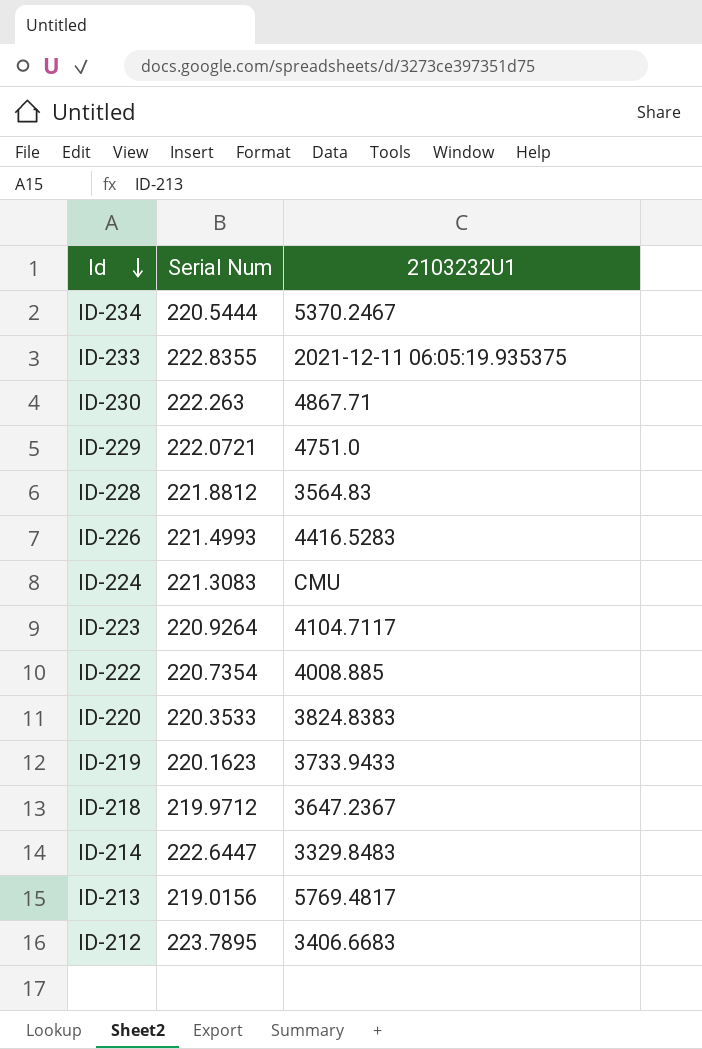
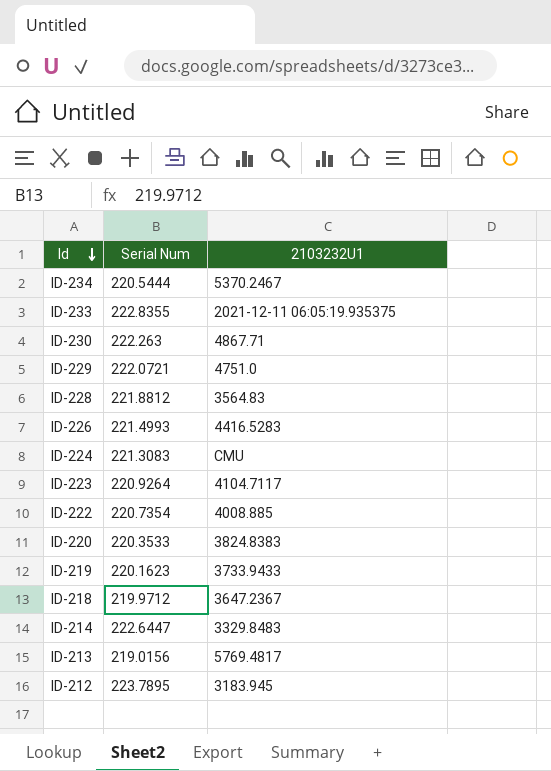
ID-212 | 2103232U1: 3406.6683 -> 3183.945

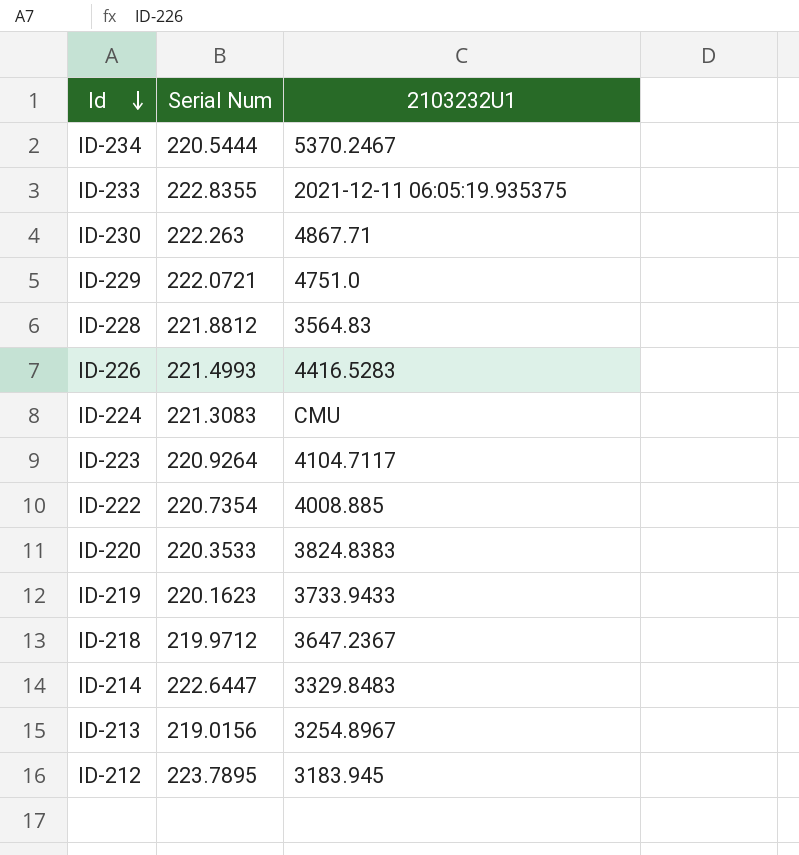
ID-213 | 2103232U1: 5769.4817 -> 3254.8967

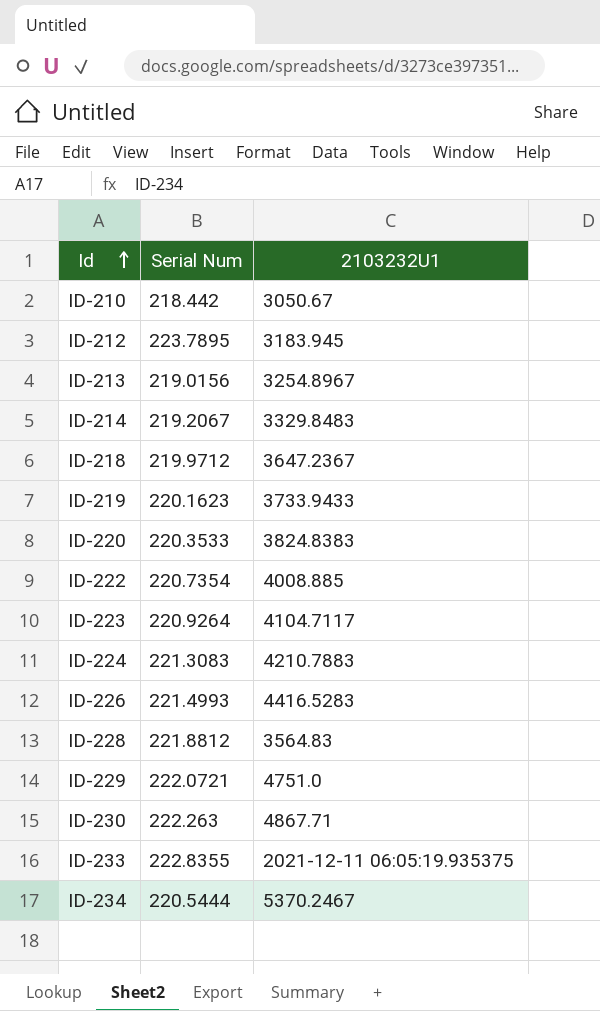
row order: Id descending -> Id ascending
row ID-210: none -> 218.442 | 3050.67
ID-214 | Serial Num: 222.6447 -> 219.2067
ID-224 | 2103232U1: CMU -> 4210.7883

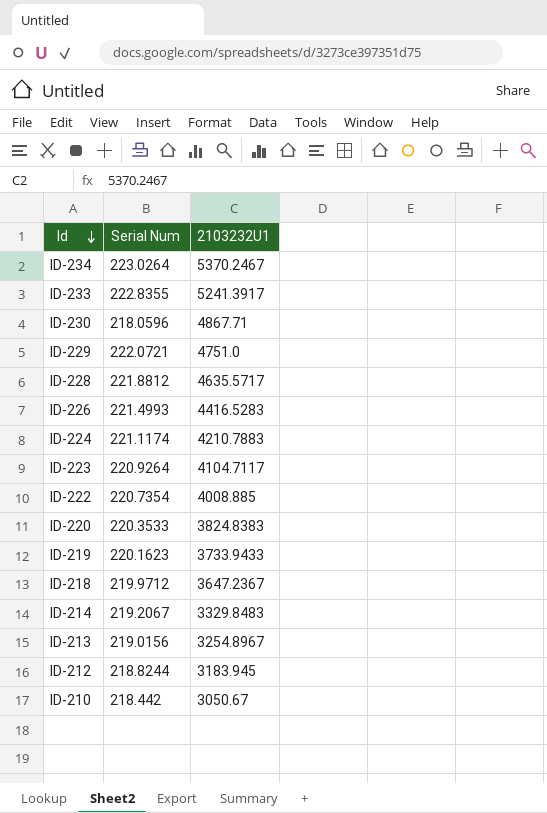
row order: Id ascending -> Id descending
ID-234 | Serial Num: 220.5444 -> 223.0264
ID-233 | 2103232U1: 2021-12-11 06:05:19.935375 -> 5241.3917
ID-230 | Serial Num: 222.263 -> 218.0596
ID-228 | 2103232U1: 3564.83 -> 4635.5717
ID-224 | Serial Num: 221.3083 -> 221.1174
ID-212 | Serial Num: 223.7895 -> 218.8244

